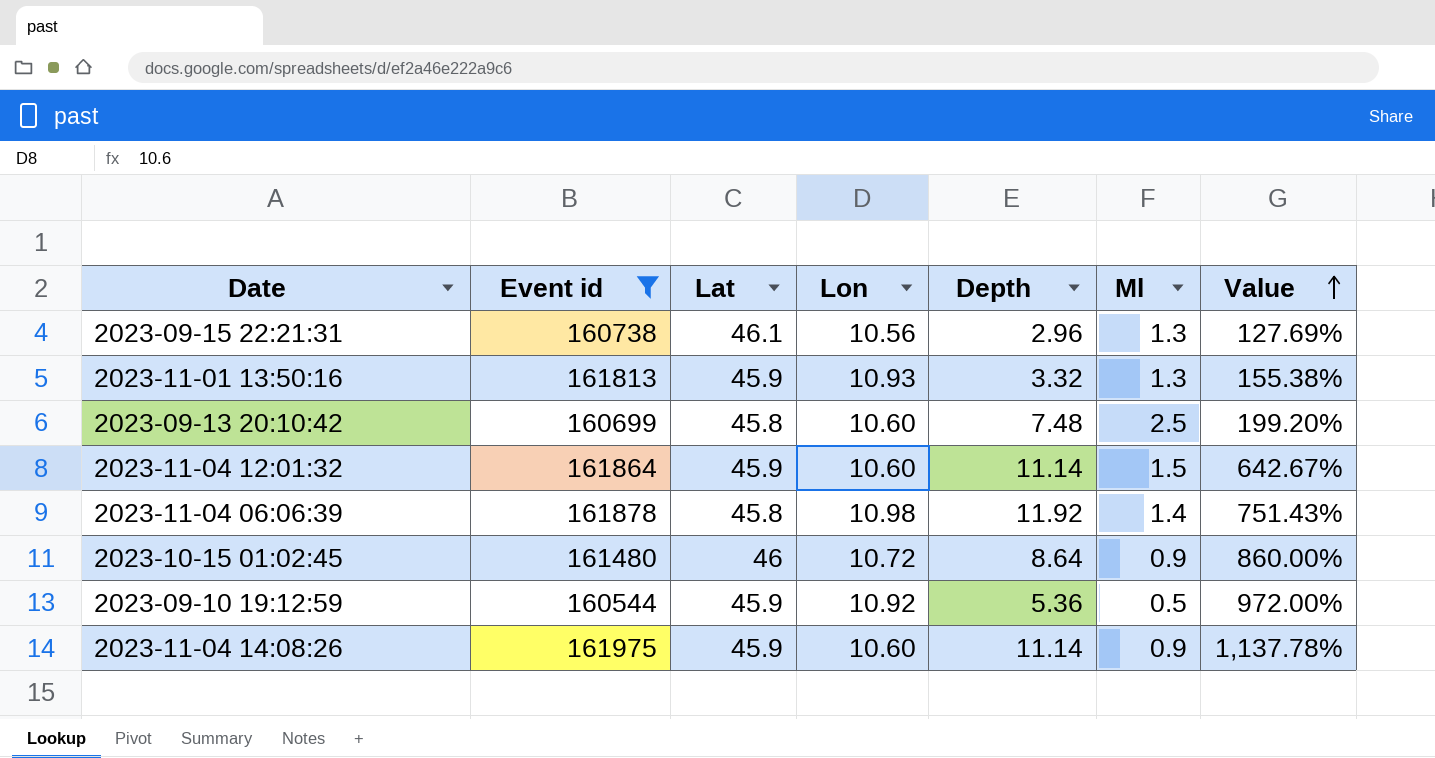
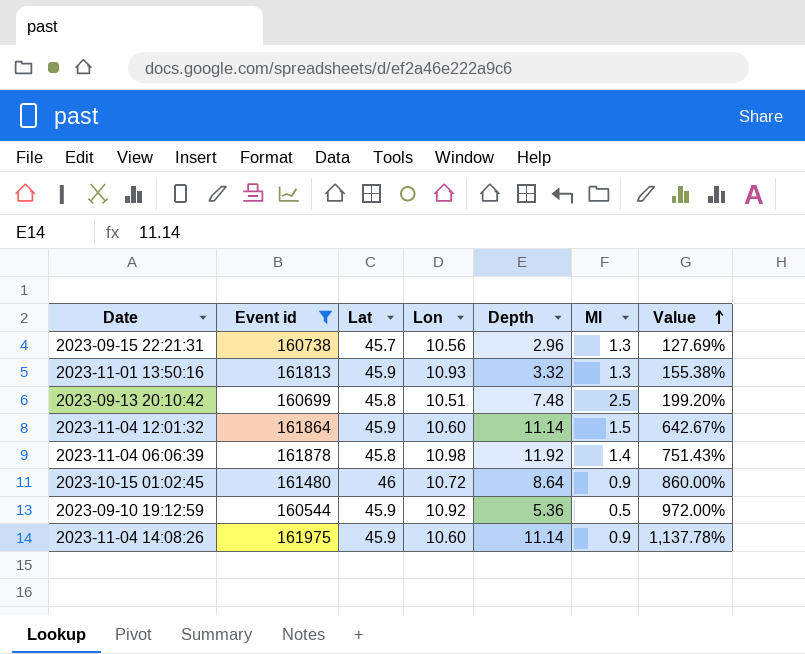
2023-09-15 22:21:31 | Lat: 46.1 -> 45.7
2023-09-13 20:10:42 | Lon: 10.60 -> 10.51

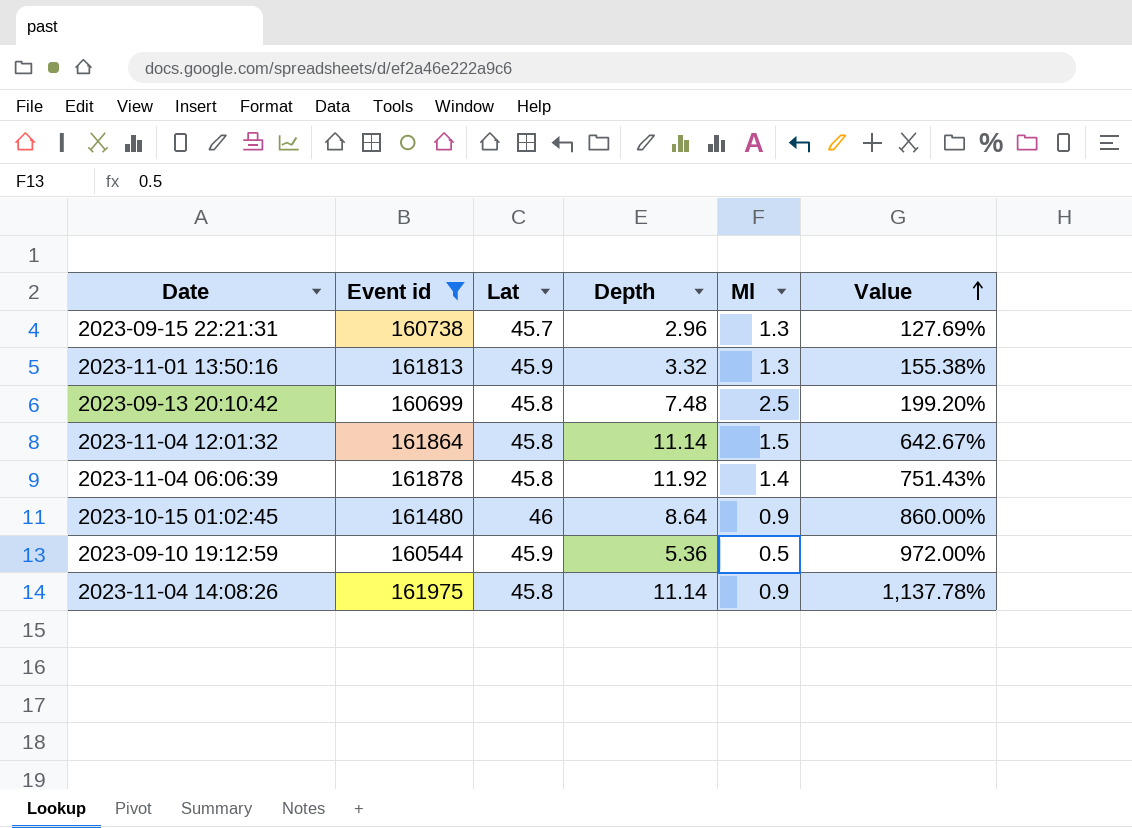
column Lon | position: 4 -> none
2023-11-04 12:01:32 | Lat: 45.9 -> 45.8
2023-11-04 14:08:26 | Lat: 45.9 -> 45.8

